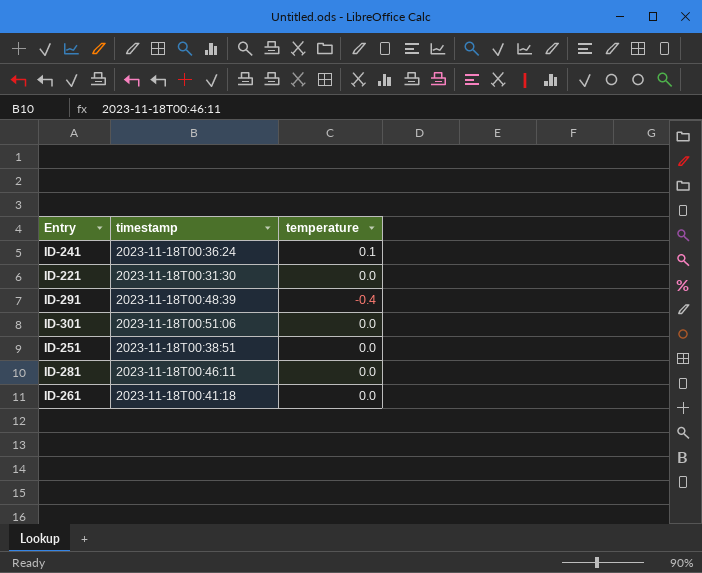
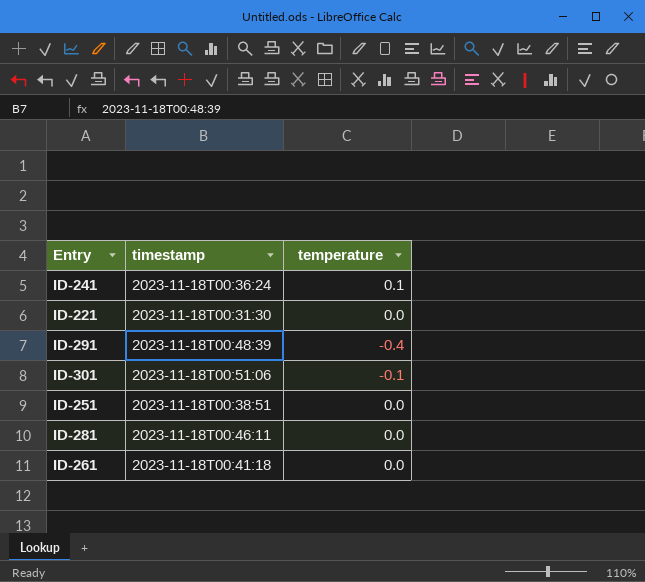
ID-301 | temperature: 0.0 -> -0.1

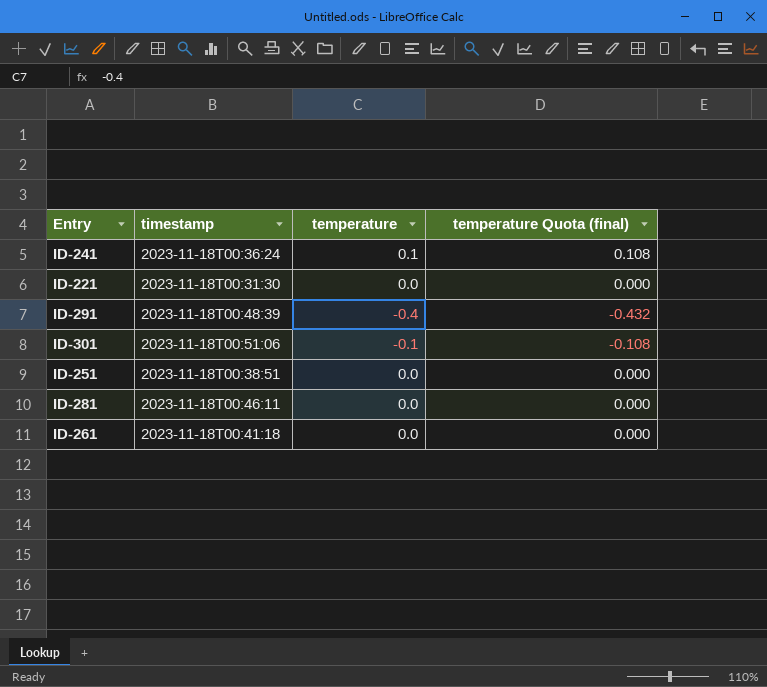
column temperature Quota (final) | formula: none -> [temperature] * 1.08

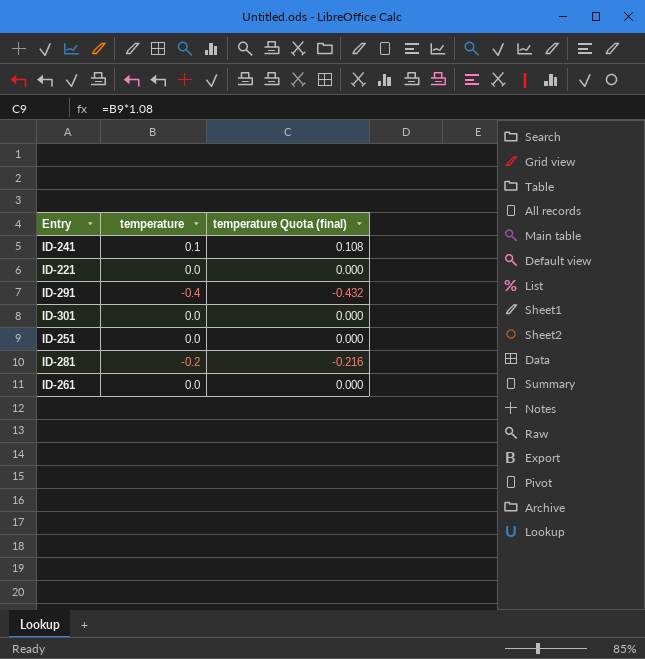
column timestamp | position: 2 -> none
ID-301 | temperature: -0.1 -> 0.0
ID-301 | temperature Quota (final): -0.108 -> 0.000
ID-281 | temperature: 0.0 -> -0.2
ID-281 | temperature Quota (final): 0.000 -> -0.216

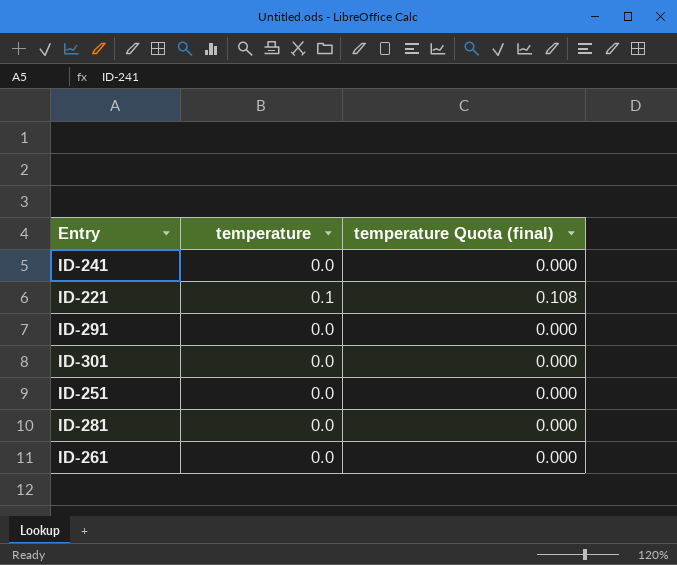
ID-241 | temperature: 0.1 -> 0.0
ID-241 | temperature Quota (final): 0.108 -> 0.000
ID-221 | temperature: 0.0 -> 0.1
ID-221 | temperature Quota (final): 0.000 -> 0.108
ID-291 | temperature: -0.4 -> 0.0
ID-291 | temperature Quota (final): -0.432 -> 0.000
ID-281 | temperature: -0.2 -> 0.0
ID-281 | temperature Quota (final): -0.216 -> 0.000

